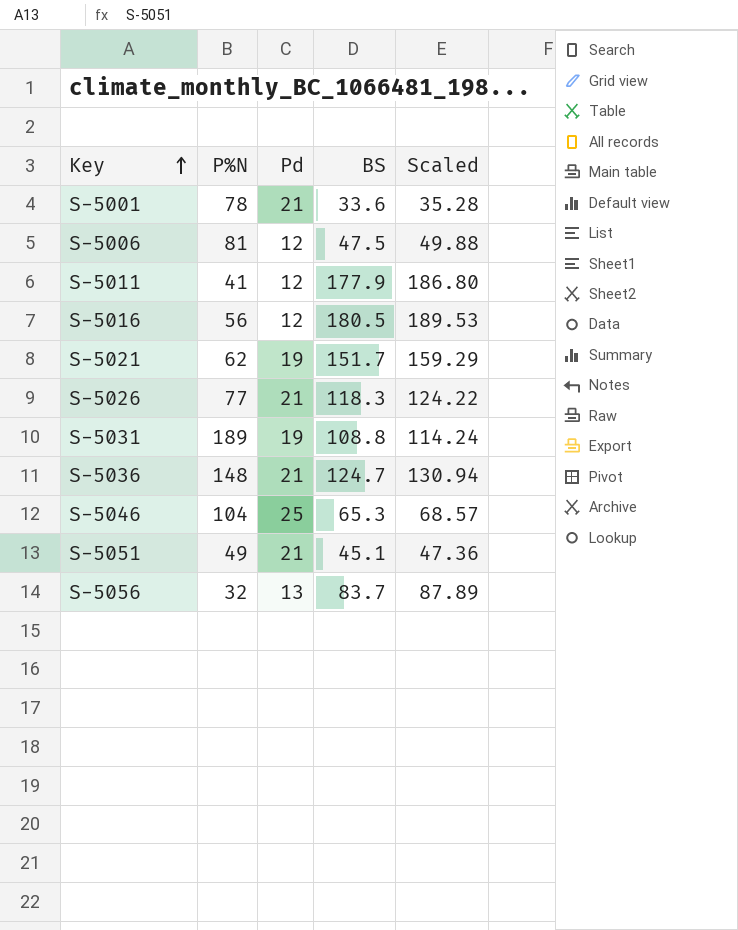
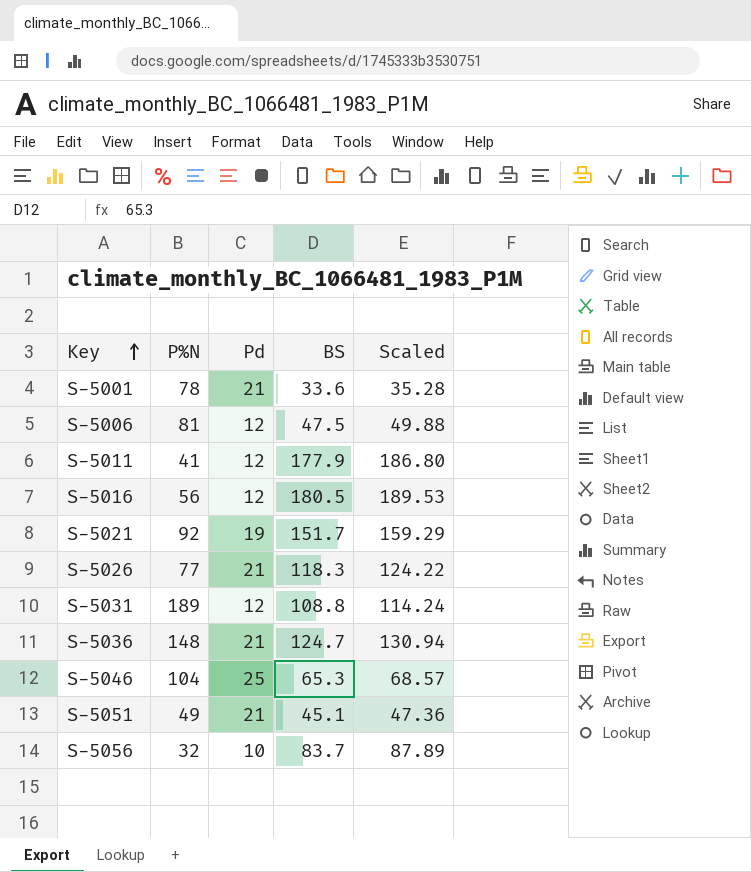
S-5021 | P%N: 62 -> 92
S-5031 | Pd: 19 -> 12
S-5056 | Pd: 13 -> 10

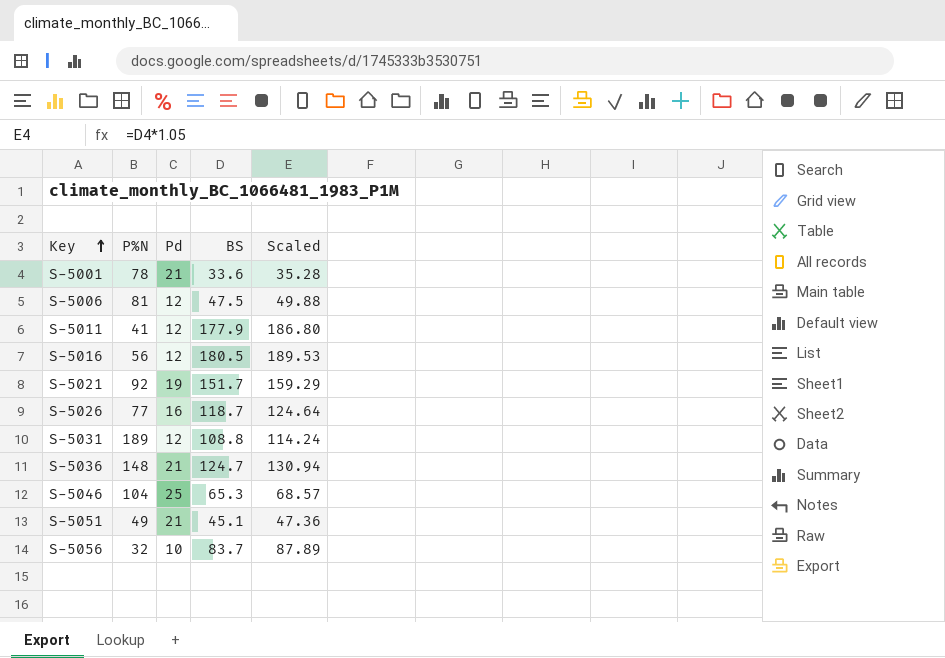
S-5026 | Pd: 21 -> 16
S-5026 | BS: 118.3 -> 118.7
S-5026 | Scaled: 124.22 -> 124.64

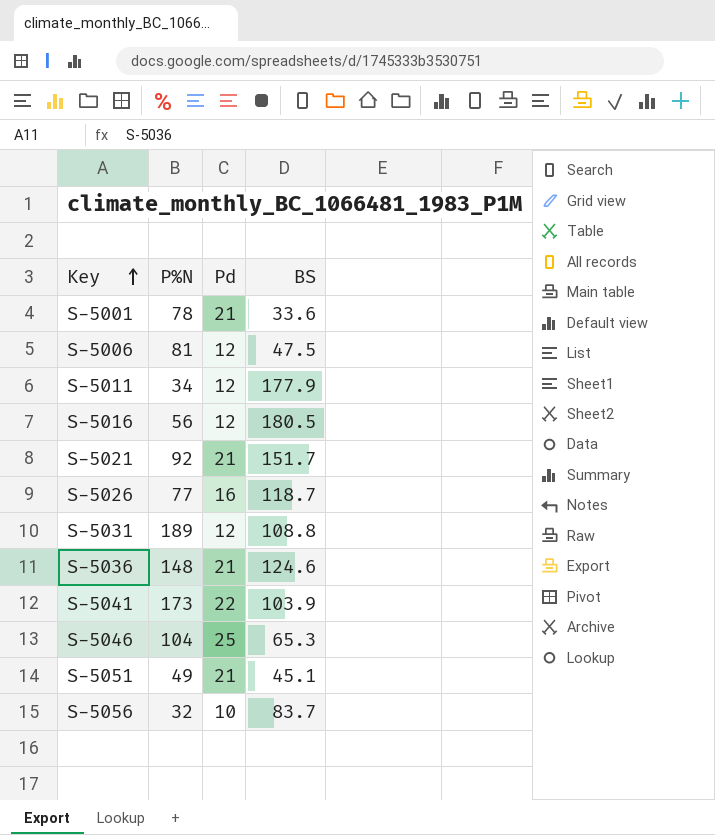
column Scaled | formula: [BS] * 1.05 -> none
S-5011 | P%N: 41 -> 34
S-5021 | Pd: 19 -> 21
S-5036 | BS: 124.7 -> 124.6
row S-5041: none -> 173 | 22 | 103.9

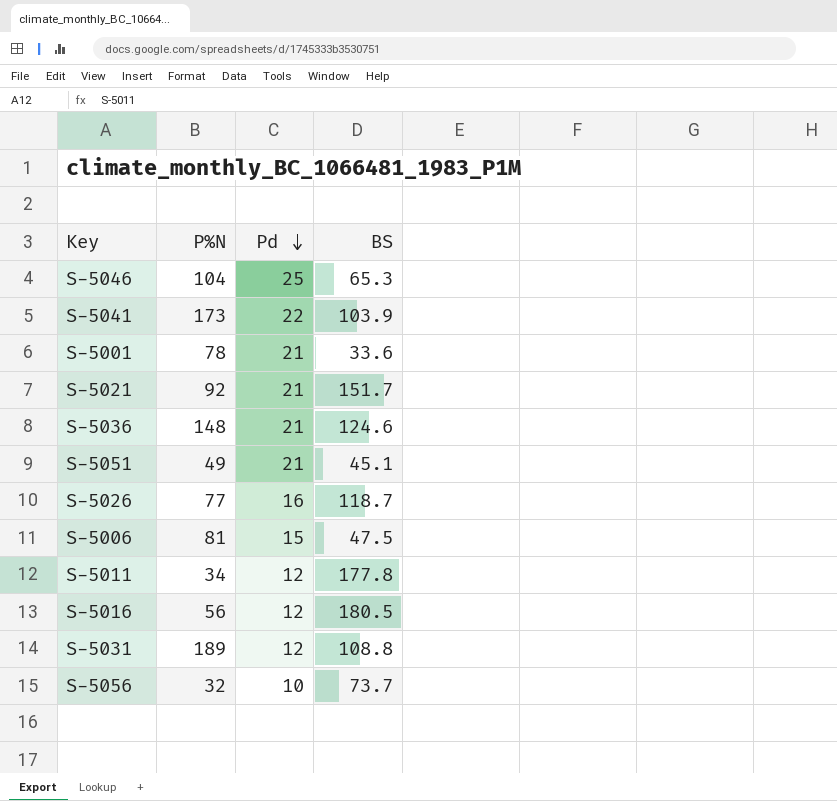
row order: Key ascending -> Pd descending
S-5006 | Pd: 12 -> 15
S-5011 | BS: 177.9 -> 177.8
S-5056 | BS: 83.7 -> 73.7

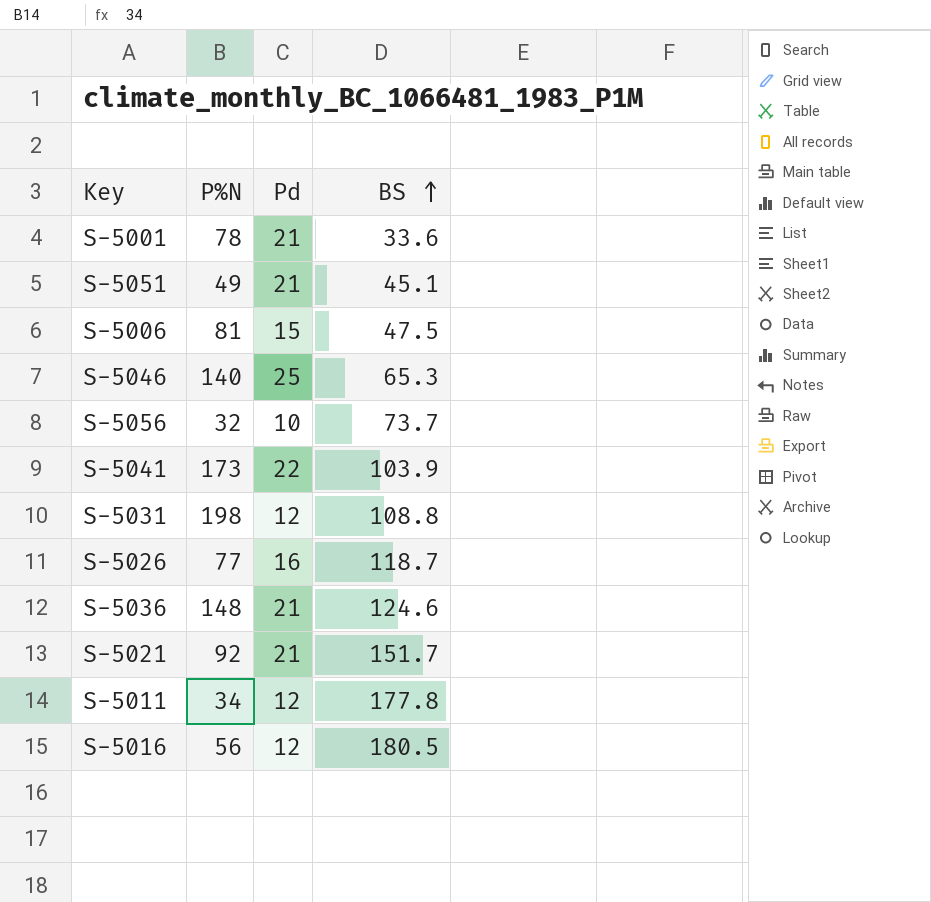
row order: Pd descending -> BS ascending
S-5046 | P%N: 104 -> 140
S-5031 | P%N: 189 -> 198

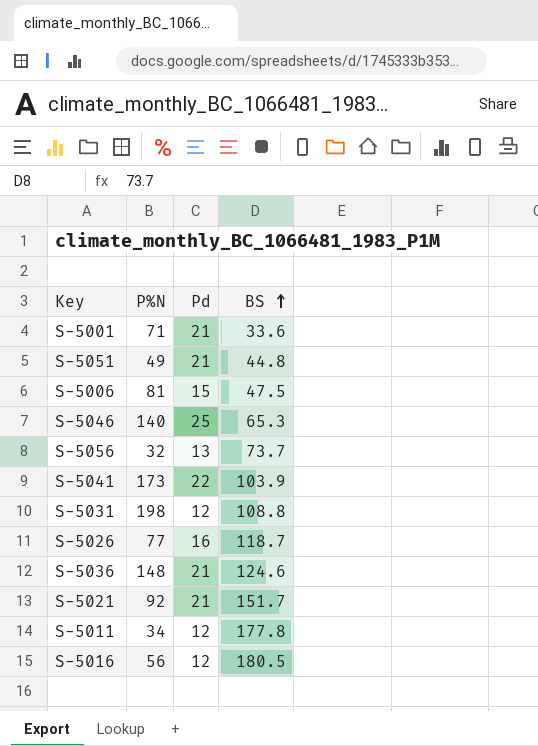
S-5001 | P%N: 78 -> 71
S-5051 | BS: 45.1 -> 44.8
S-5056 | Pd: 10 -> 13

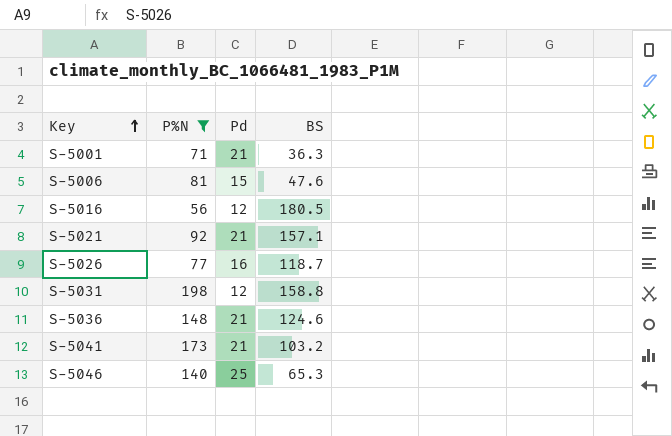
filter: none -> P%N >= 56
row order: BS ascending -> Key ascending
S-5001 | BS: 33.6 -> 36.3
S-5006 | BS: 47.5 -> 47.6
S-5021 | BS: 151.7 -> 157.1
S-5031 | BS: 108.8 -> 158.8
S-5041 | Pd: 22 -> 21
S-5041 | BS: 103.9 -> 103.2

